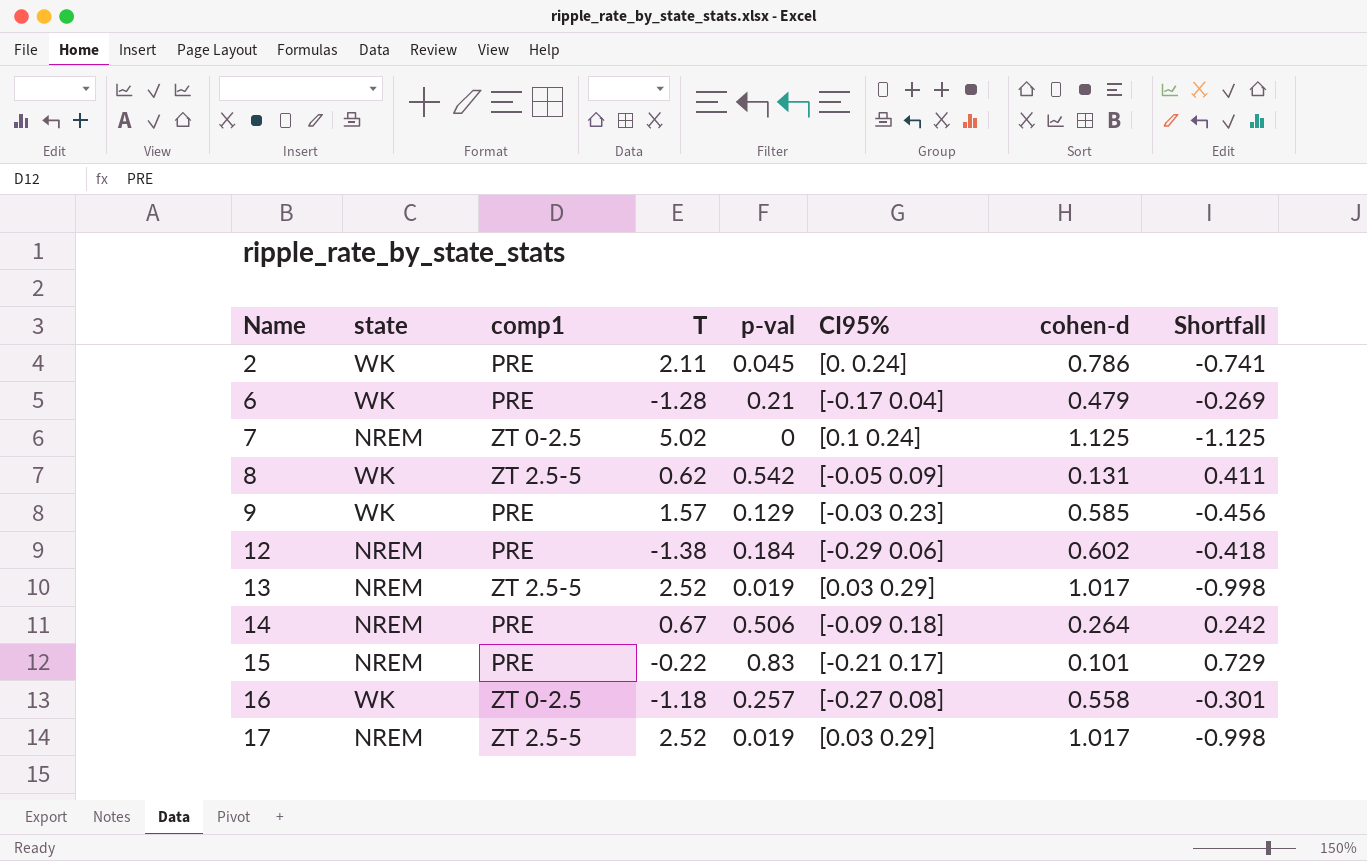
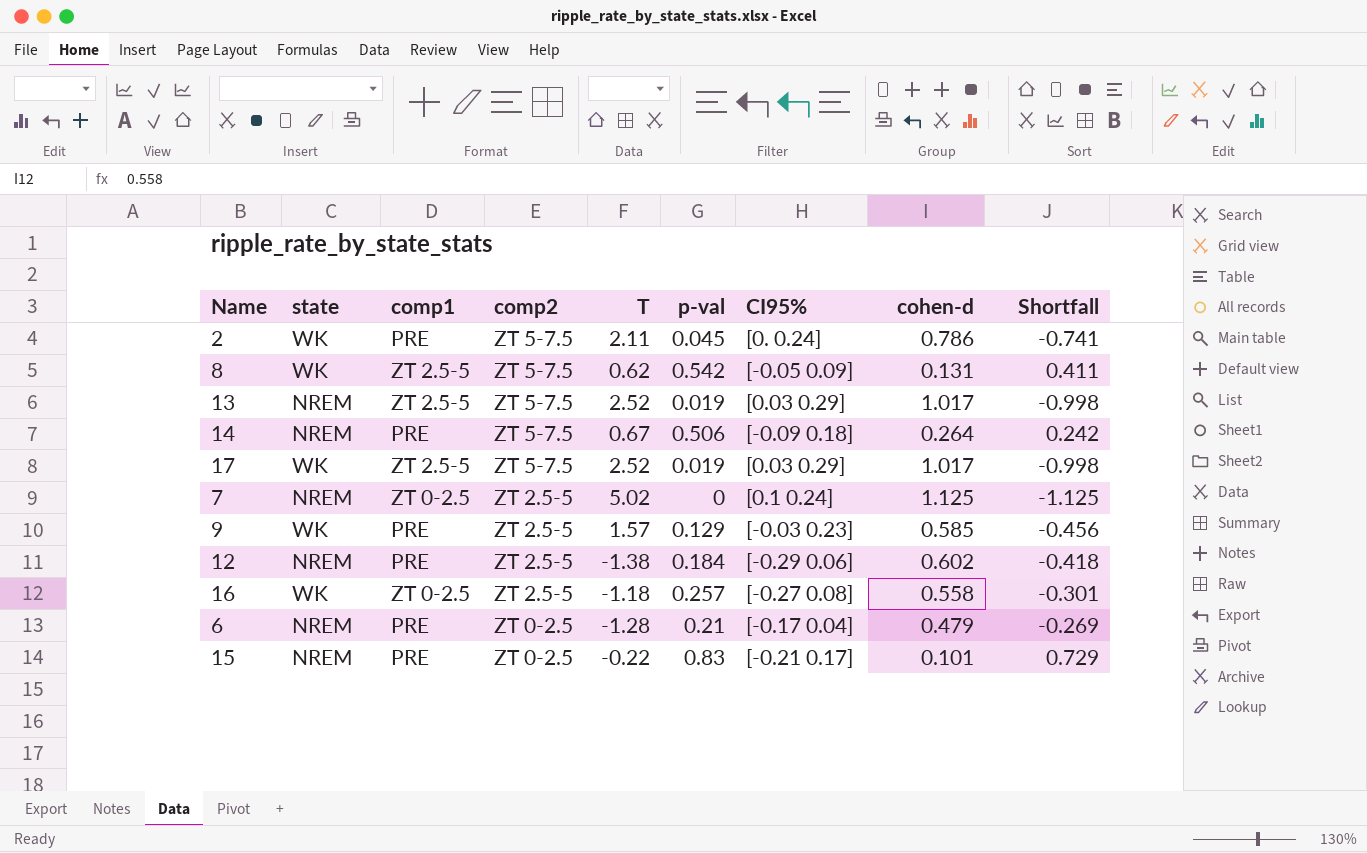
row order: Name ascending -> comp2 descending
column comp2 | position: none -> 4
17 | state: NREM -> WK
6 | state: WK -> NREM

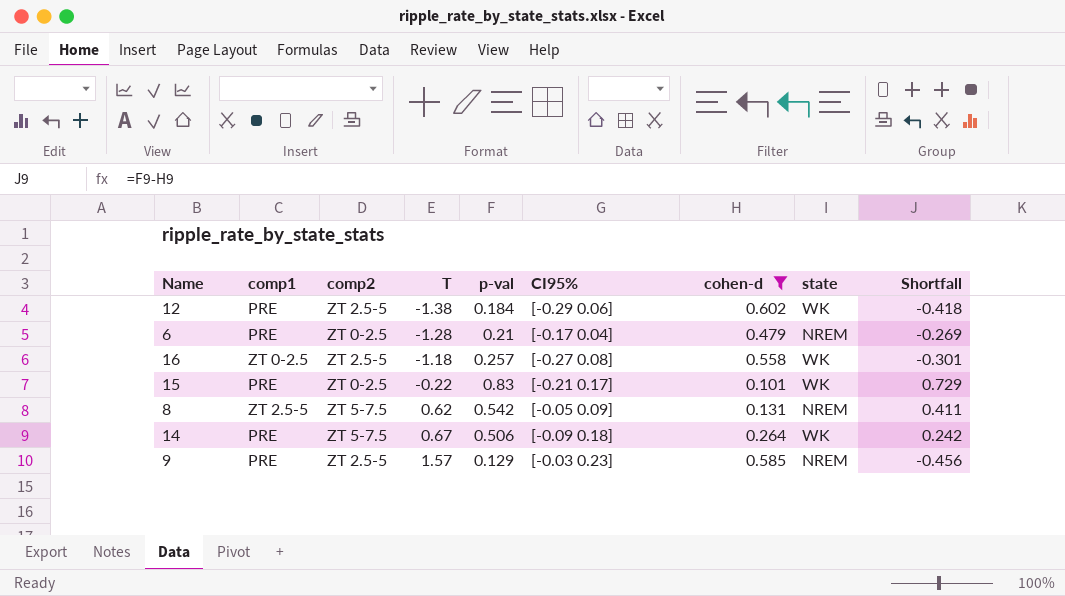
filter: none -> cohen-d <= 0.602
row order: comp2 descending -> T ascending
column state | position: 2 -> 8
12 | state: NREM -> WK
15 | state: NREM -> WK
8 | state: WK -> NREM
14 | state: NREM -> WK
9 | state: WK -> NREM

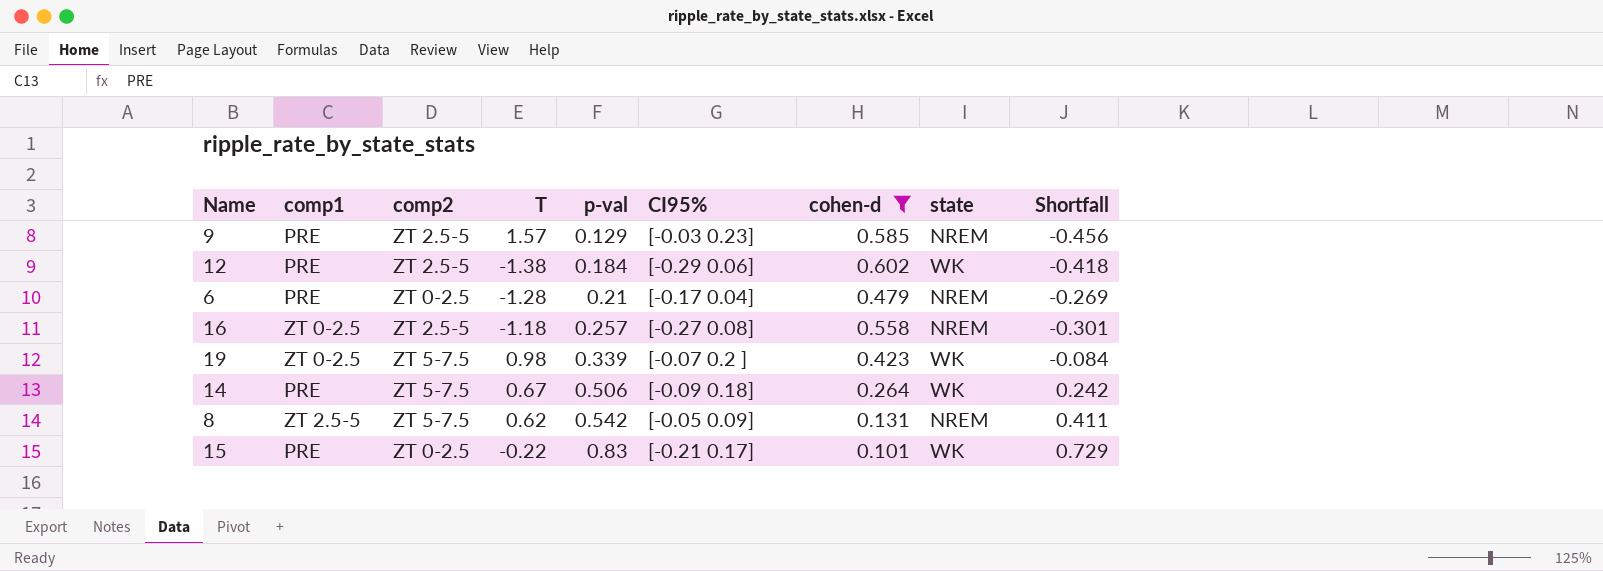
row order: T ascending -> p-val ascending
16 | state: WK -> NREM
row 19: none -> ZT 0-2.5 | ZT 5-7.5 | 0.98 | 0.339 | [-0.07 0.2 ] | 0.423 | WK | -0.084

